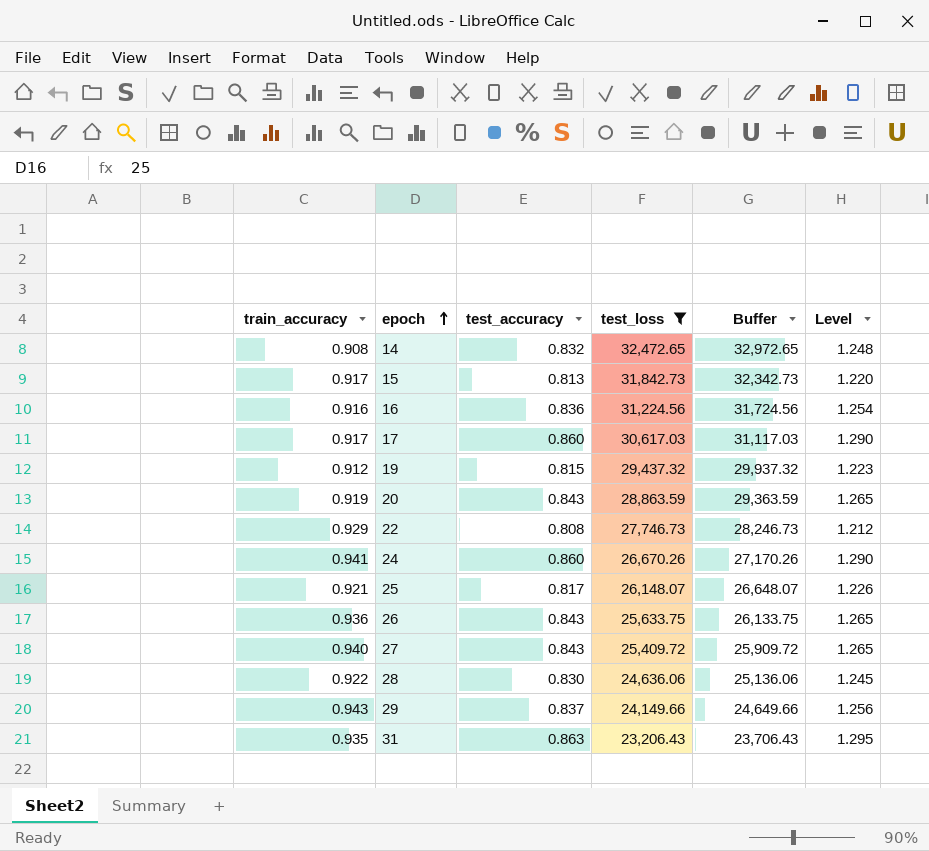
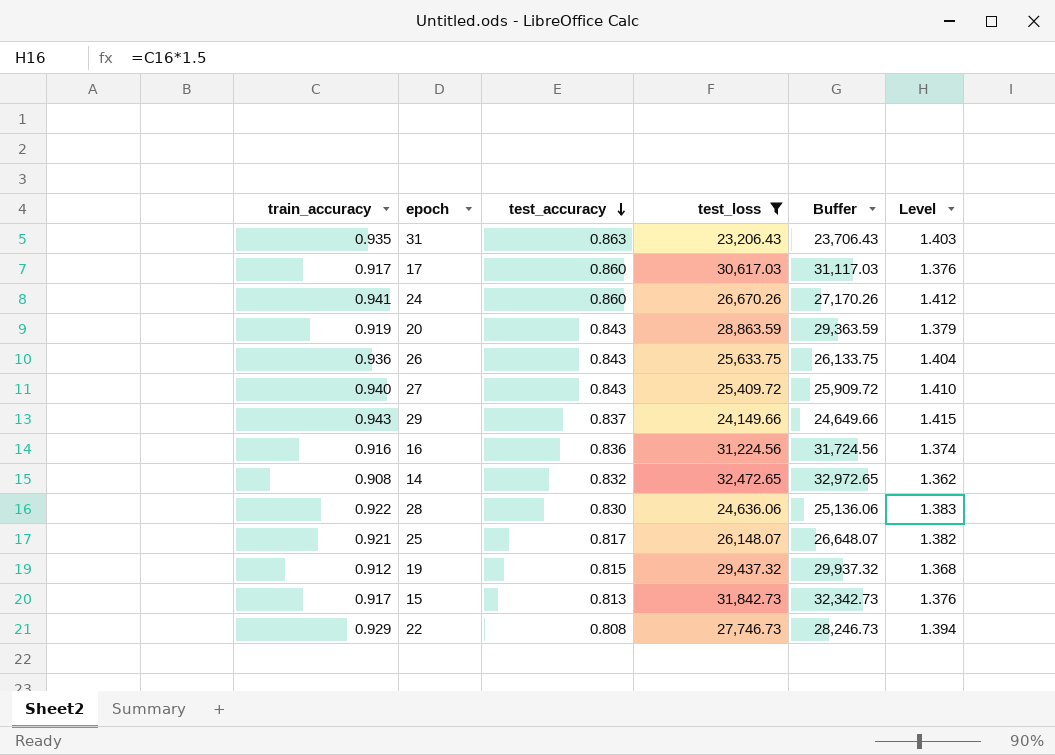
row order: epoch ascending -> test_accuracy descending
column Level | formula: [test_accuracy] * 1.5 -> [train_accuracy] * 1.5

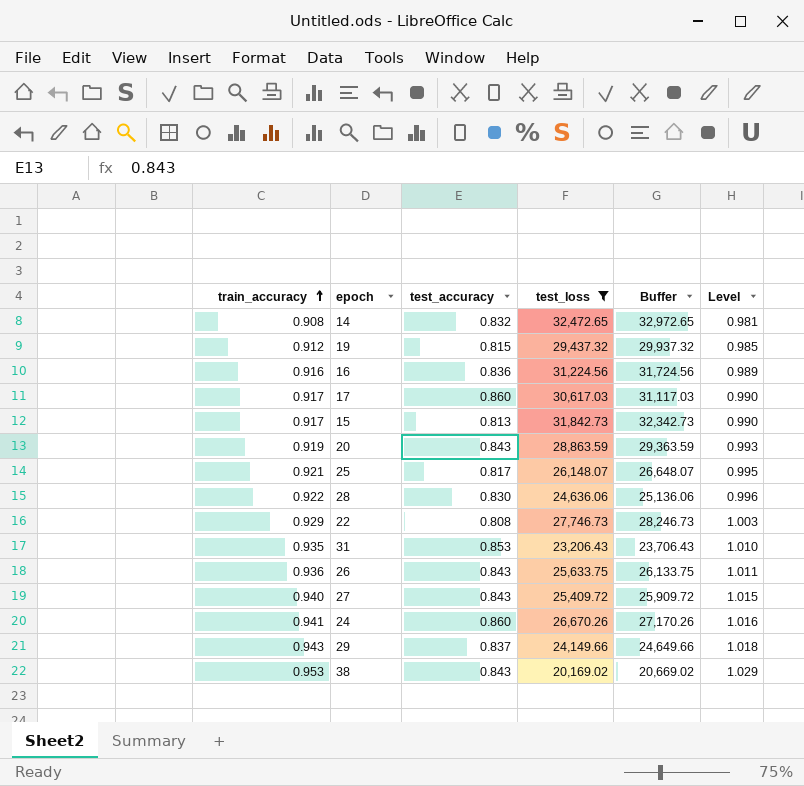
row order: test_accuracy descending -> train_accuracy ascending
column Level | formula: [train_accuracy] * 1.5 -> [train_accuracy] * 1.08
31 | test_accuracy: 0.863 -> 0.853
row 38: none -> 0.953 | 0.843 | 20,169.02 | 20,669.02 | 1.029

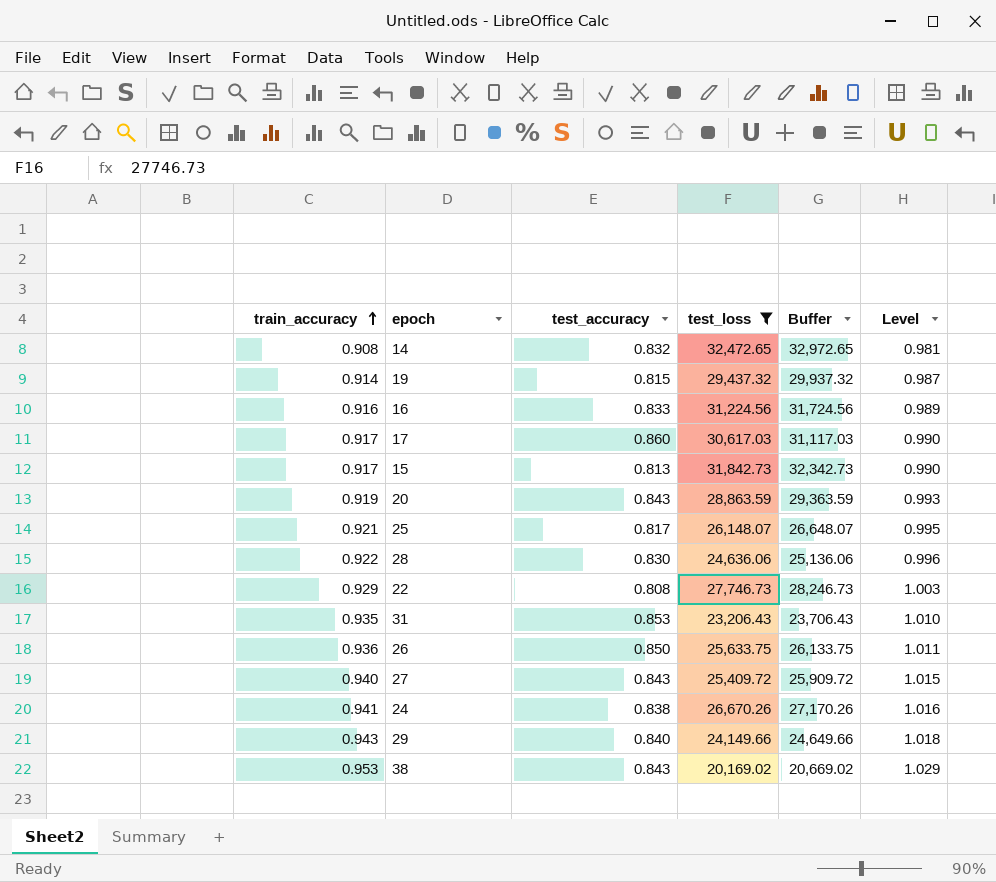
19 | train_accuracy: 0.912 -> 0.914
19 | Level: 0.985 -> 0.987
16 | test_accuracy: 0.836 -> 0.833
26 | test_accuracy: 0.843 -> 0.850
24 | test_accuracy: 0.860 -> 0.838
29 | test_accuracy: 0.837 -> 0.840

